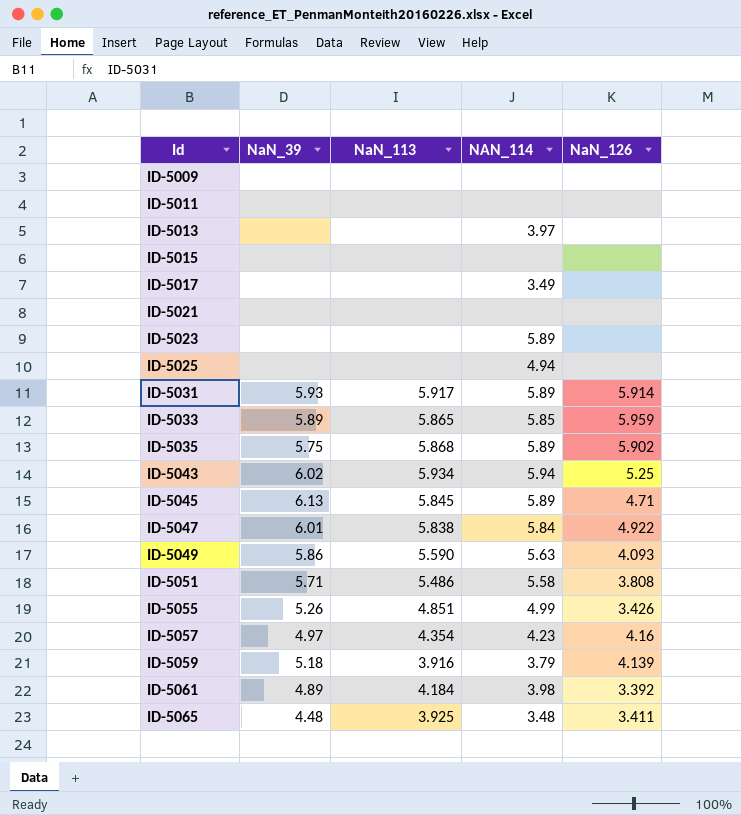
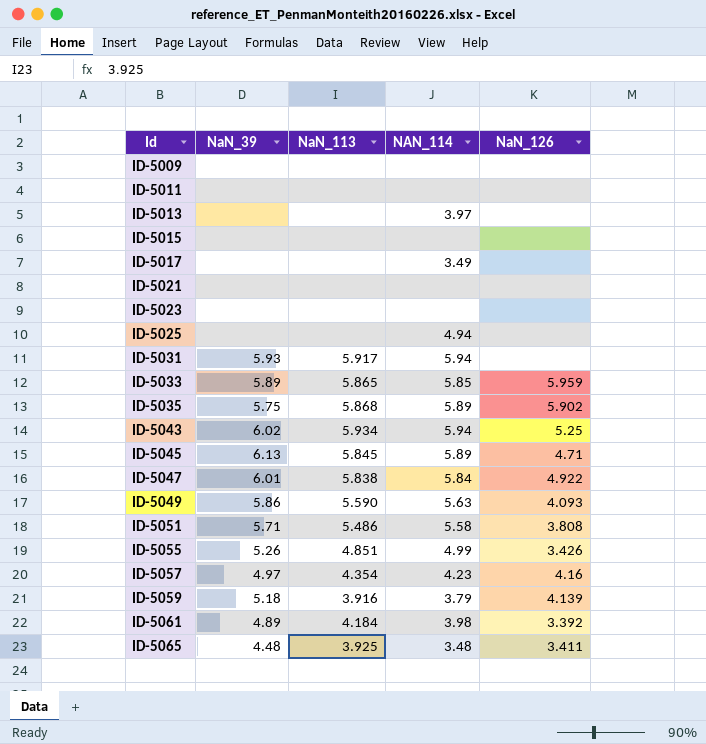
ID-5023 | NAN_114: 5.89 -> none
ID-5031 | NAN_114: 5.89 -> 5.94
ID-5031 | NaN_126: 5.914 -> none

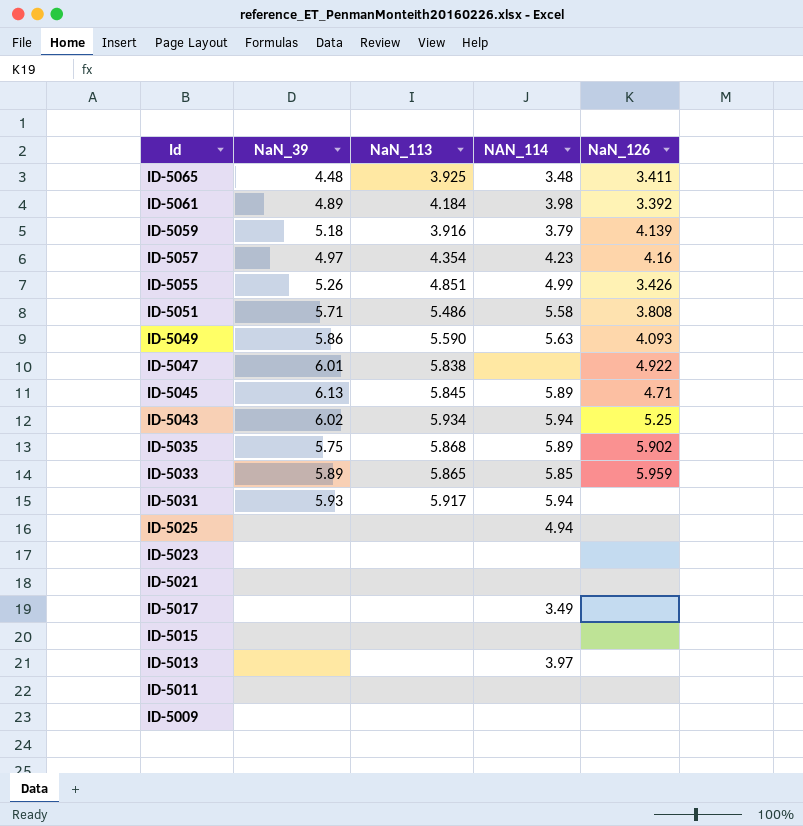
row order: Id ascending -> Id descending
ID-5047 | NAN_114: 5.84 -> none

